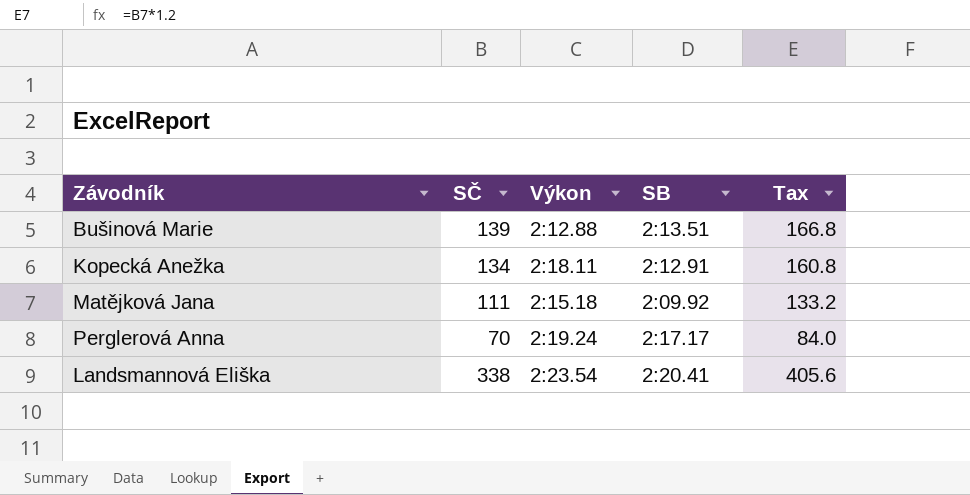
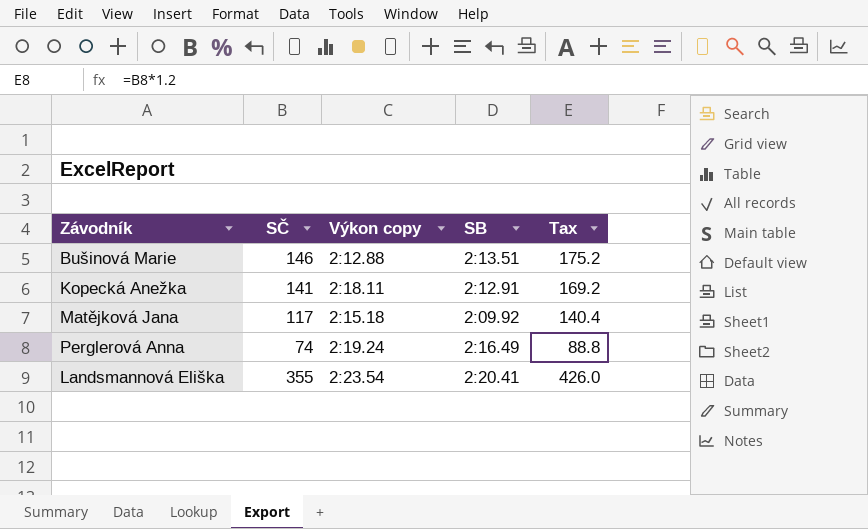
column name: Výkon -> Výkon copy
Bušinová Marie | SČ: 139 -> 146
Bušinová Marie | Tax: 166.8 -> 175.2
Kopecká Anežka | SČ: 134 -> 141
Kopecká Anežka | Tax: 160.8 -> 169.2
Matějková Jana | SČ: 111 -> 117
Matějková Jana | Tax: 133.2 -> 140.4
Perglerová Anna | SČ: 70 -> 74
Perglerová Anna | SB: 2:17.17 -> 2:16.49
Perglerová Anna | Tax: 84.0 -> 88.8
Landsmannová Eliška | SČ: 338 -> 355
Landsmannová Eliška | Tax: 405.6 -> 426.0

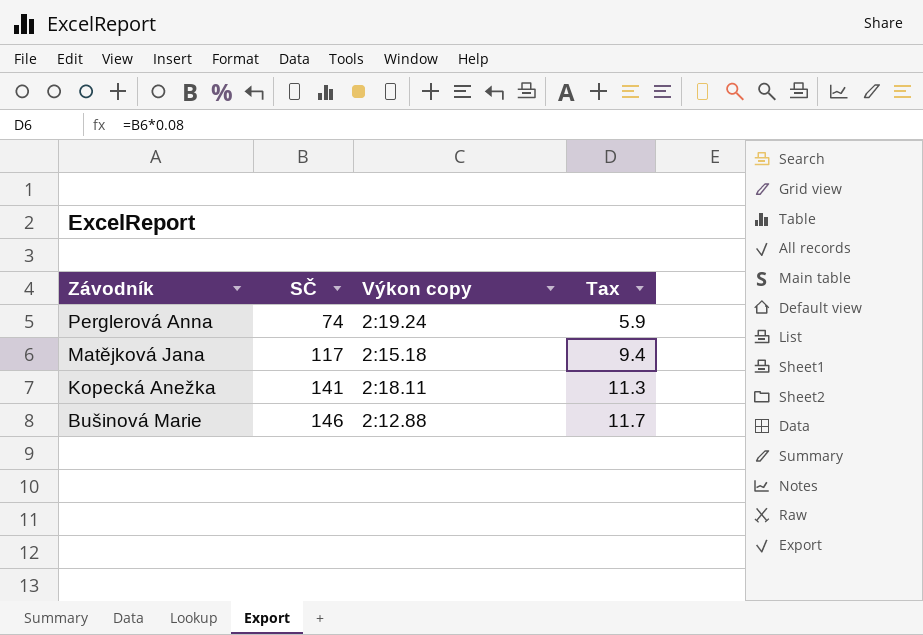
row order: none -> Závodník descending
column SB | position: 4 -> none
column Tax | formula: [SČ] * 1.2 -> [SČ] * 0.08
row Landsmannová Eliška: 355 | 2:23.54 | 2:20.41 | 426.0 -> none

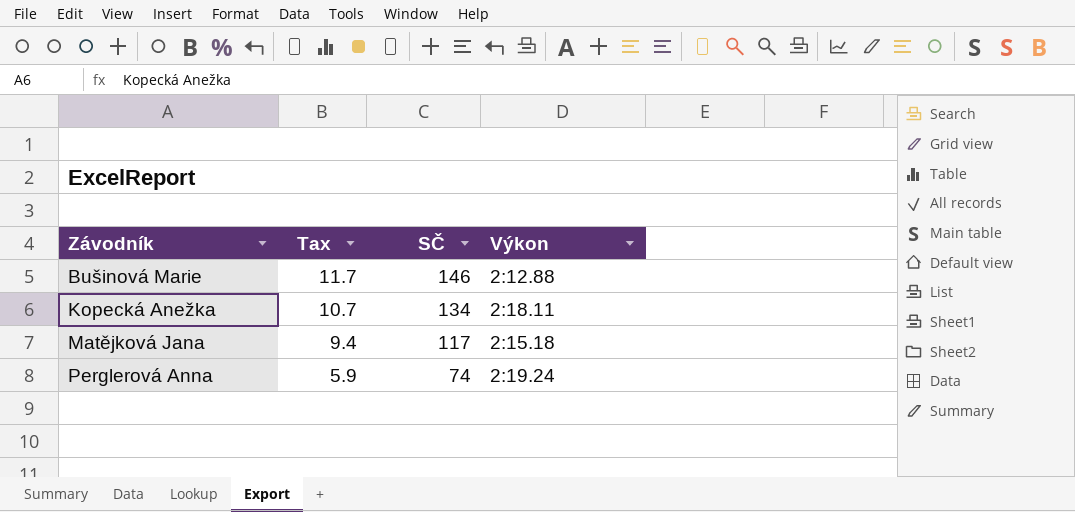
row order: Závodník descending -> Závodník ascending
column Tax | position: 4 -> 2
column name: Výkon copy -> Výkon
Kopecká Anežka | Tax: 11.3 -> 10.7
Kopecká Anežka | SČ: 141 -> 134

